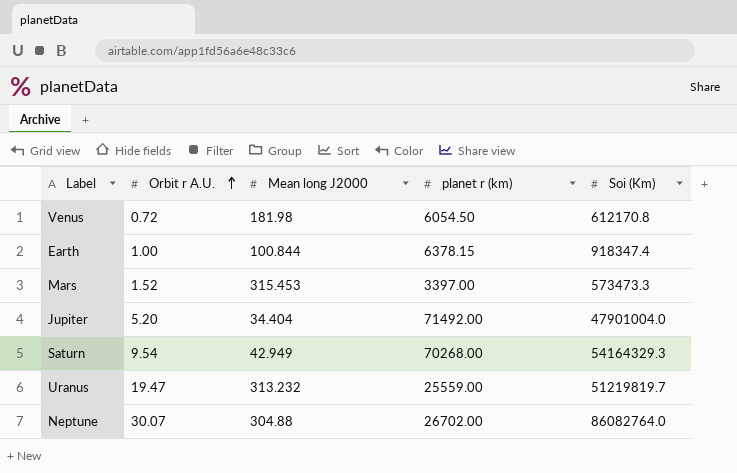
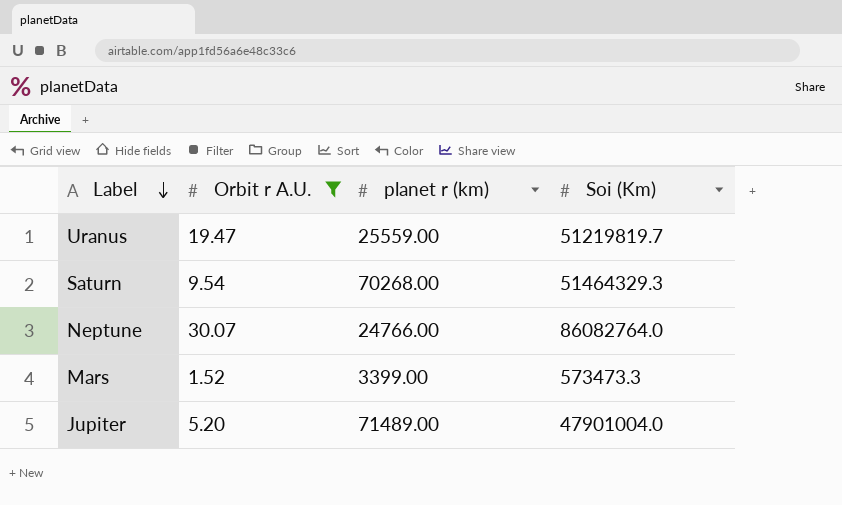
filter: none -> Orbit r A.U. >= 1.52
row order: Orbit r A.U. ascending -> Label descending
column Mean long J2000 | position: 3 -> none
Saturn | Soi (Km): 54164329.3 -> 51464329.3
Neptune | planet r (km): 26702.00 -> 24766.00
Mars | planet r (km): 3397.00 -> 3399.00
Jupiter | planet r (km): 71492.00 -> 71489.00

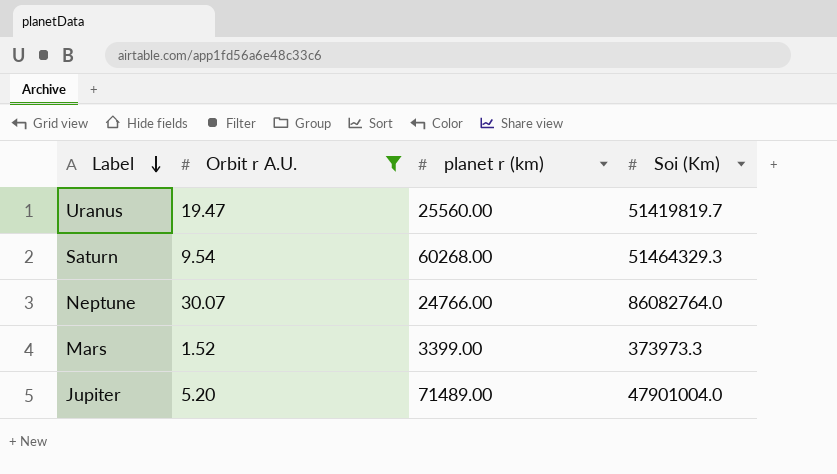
Uranus | planet r (km): 25559.00 -> 25560.00
Uranus | Soi (Km): 51219819.7 -> 51419819.7
Saturn | planet r (km): 70268.00 -> 60268.00
Mars | Soi (Km): 573473.3 -> 373973.3

